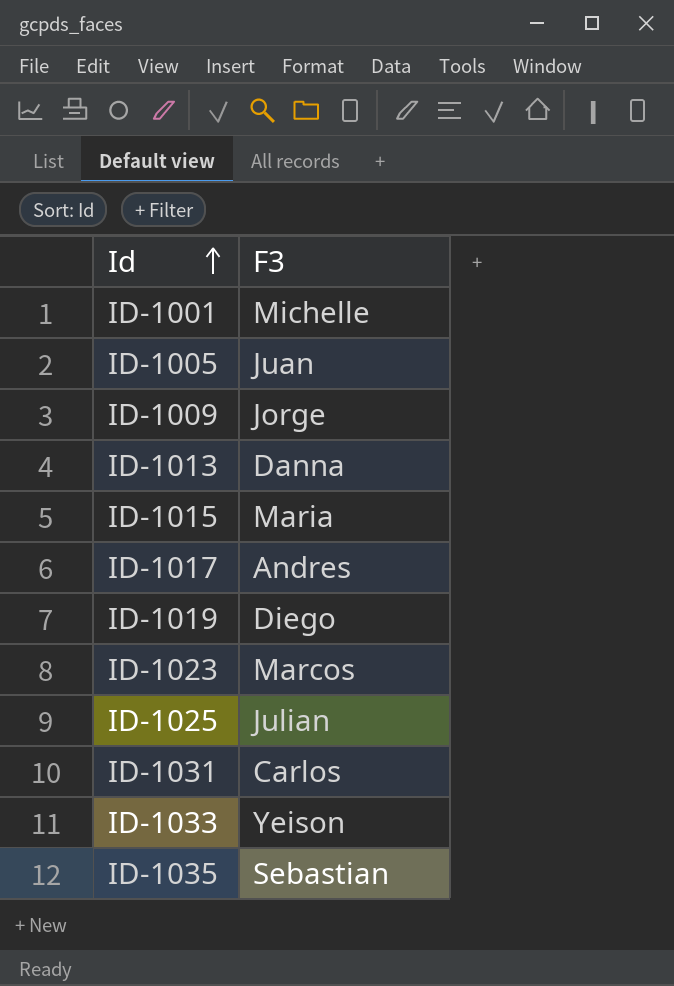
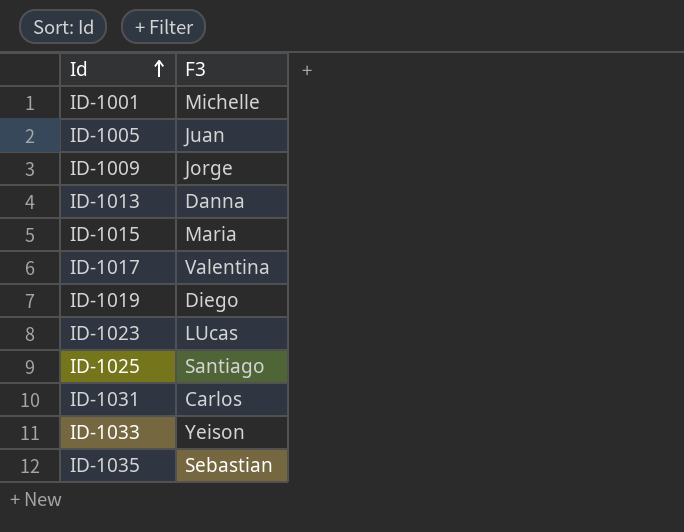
ID-1017 | F3: Andres -> Valentina
ID-1023 | F3: Marcos -> LUcas
ID-1025 | F3: Julian -> Santiago

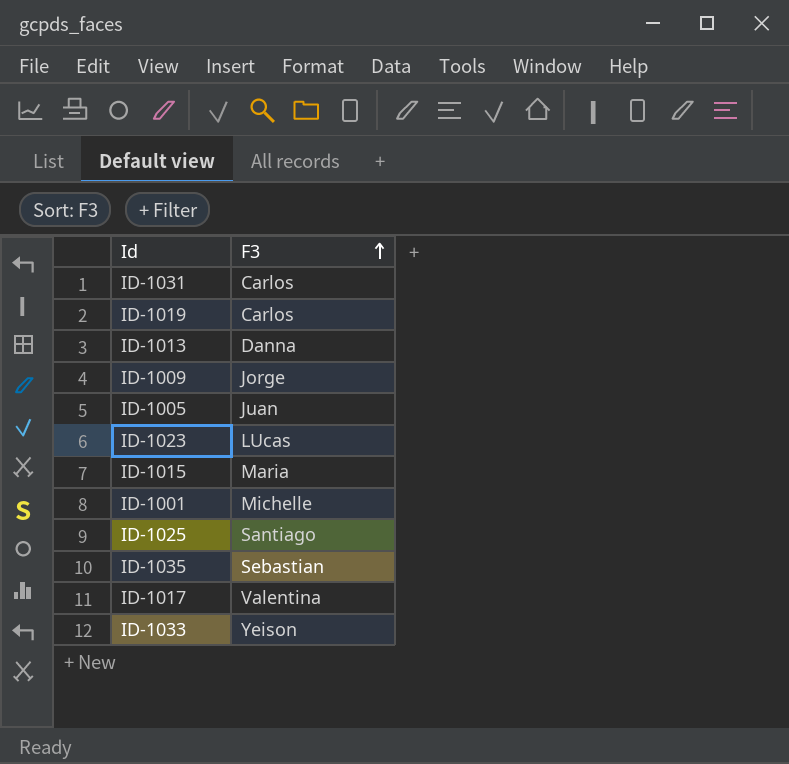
row order: Id ascending -> F3 ascending
ID-1019 | F3: Diego -> Carlos

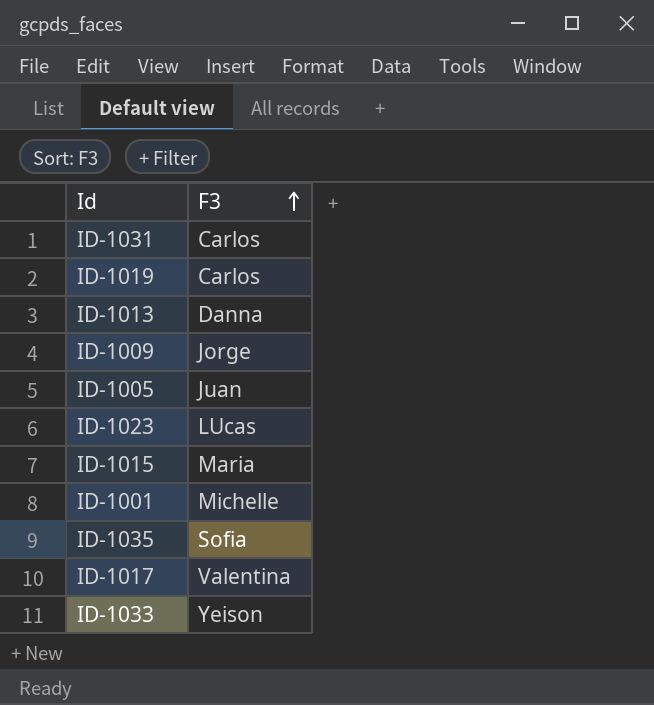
row ID-1025: Santiago -> none
ID-1035 | F3: Sebastian -> Sofia

